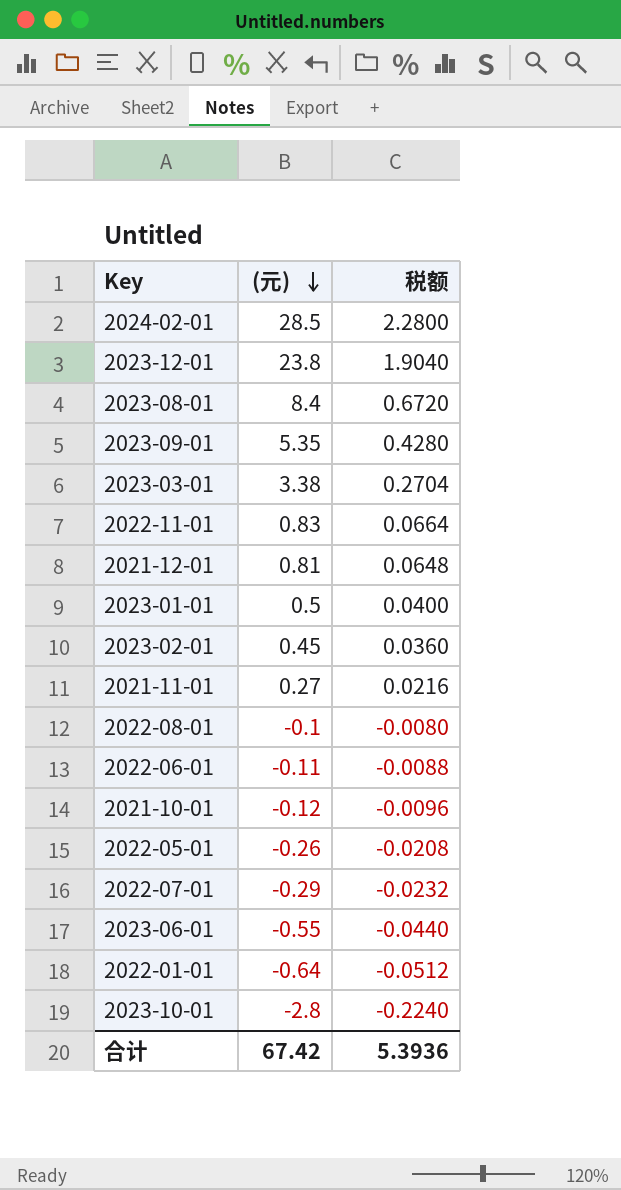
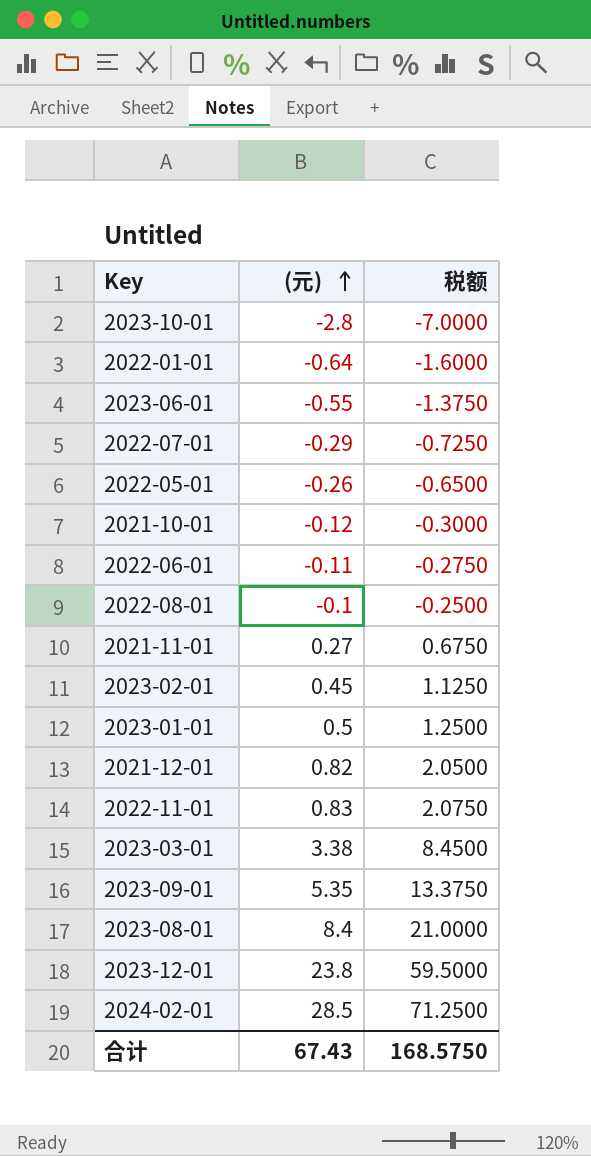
row order: (元) descending -> (元) ascending
column 税额 | formula: [(元)] * 0.08 -> [(元)] * 2.5
2021-12-01 | (元): 0.81 -> 0.82
合计 | (元): 67.42 -> 67.43
合计 | 税额: 5.3936 -> 168.5750

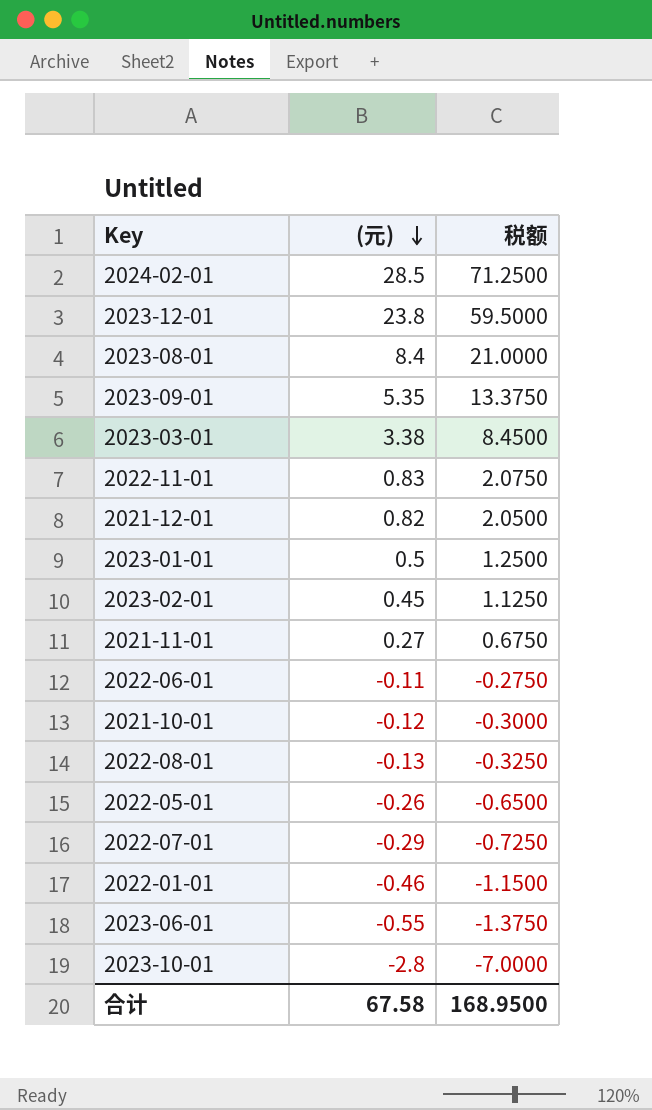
row order: (元) ascending -> (元) descending
2022-08-01 | (元): -0.1 -> -0.13
2022-08-01 | 税额: -0.2500 -> -0.3250
2022-01-01 | (元): -0.64 -> -0.46
2022-01-01 | 税额: -1.6000 -> -1.1500
合计 | (元): 67.43 -> 67.58
合计 | 税额: 168.5750 -> 168.9500

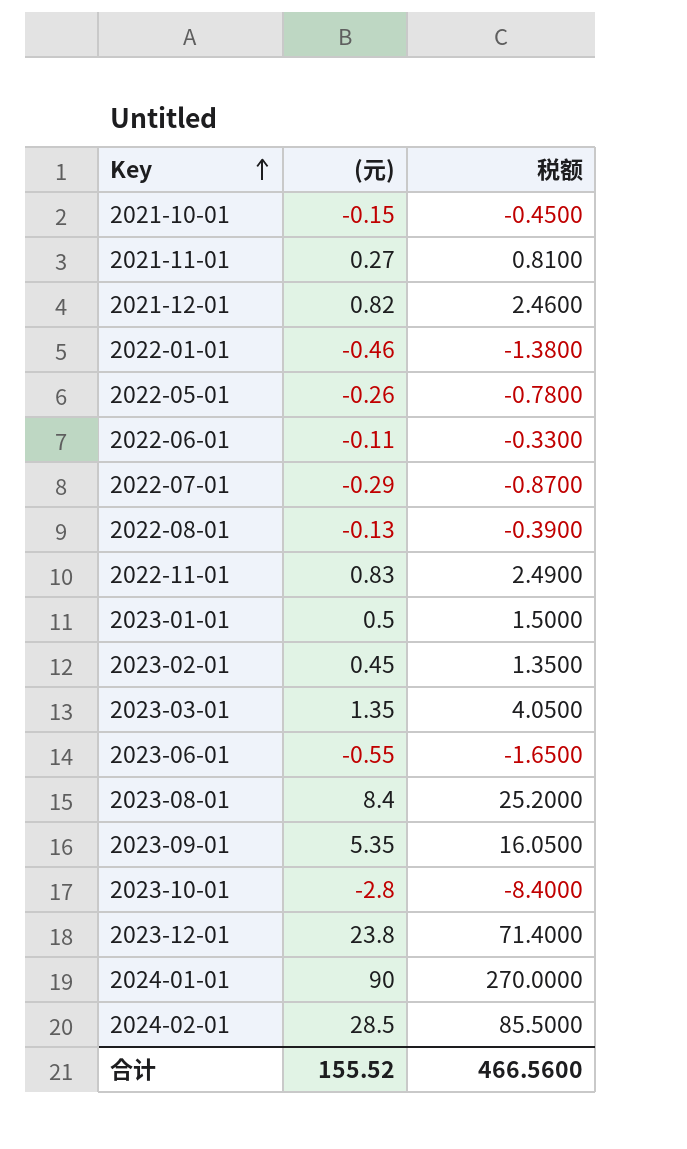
row order: (元) descending -> Key ascending
column 税额 | formula: [(元)] * 2.5 -> [(元)] * 3
2021-10-01 | (元): -0.12 -> -0.15
2023-03-01 | (元): 3.38 -> 1.35
row 2024-01-01: none -> 90 | 270.0000
合计 | (元): 67.58 -> 155.52
合计 | 税额: 168.9500 -> 466.5600

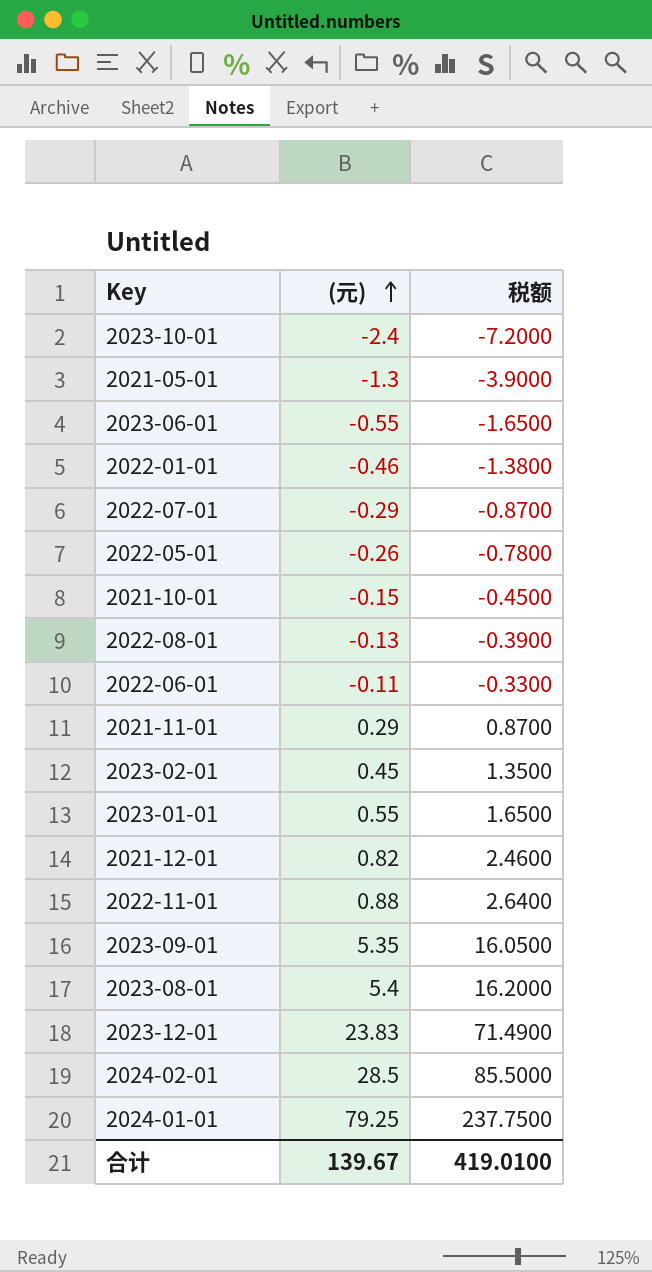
row order: Key ascending -> (元) ascending
row 2023-03-01: 1.35 | 4.0500 -> none
2023-10-01 | (元): -2.8 -> -2.4
2023-10-01 | 税额: -8.4000 -> -7.2000
row 2021-05-01: none -> -1.3 | -3.9000
2021-11-01 | (元): 0.27 -> 0.29
2021-11-01 | 税额: 0.8100 -> 0.8700
2023-01-01 | (元): 0.5 -> 0.55
2023-01-01 | 税额: 1.5000 -> 1.6500
2022-11-01 | (元): 0.83 -> 0.88
2022-11-01 | 税额: 2.4900 -> 2.6400
2023-08-01 | (元): 8.4 -> 5.4
2023-08-01 | 税额: 25.2000 -> 16.2000
2023-12-01 | (元): 23.8 -> 23.83
2023-12-01 | 税额: 71.4000 -> 71.4900
2024-01-01 | (元): 90 -> 79.25
2024-01-01 | 税额: 270.0000 -> 237.7500
合计 | (元): 155.52 -> 139.67
合计 | 税额: 466.5600 -> 419.0100

